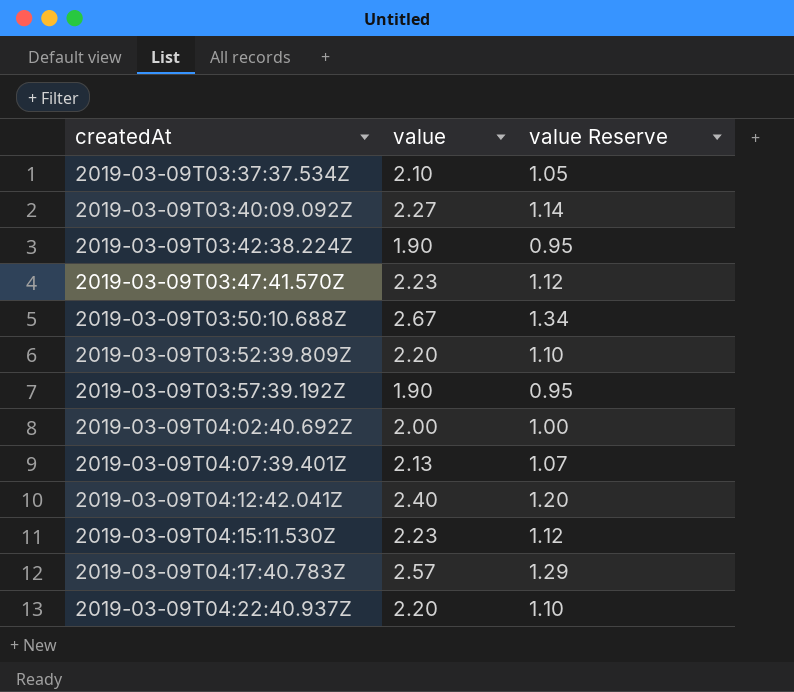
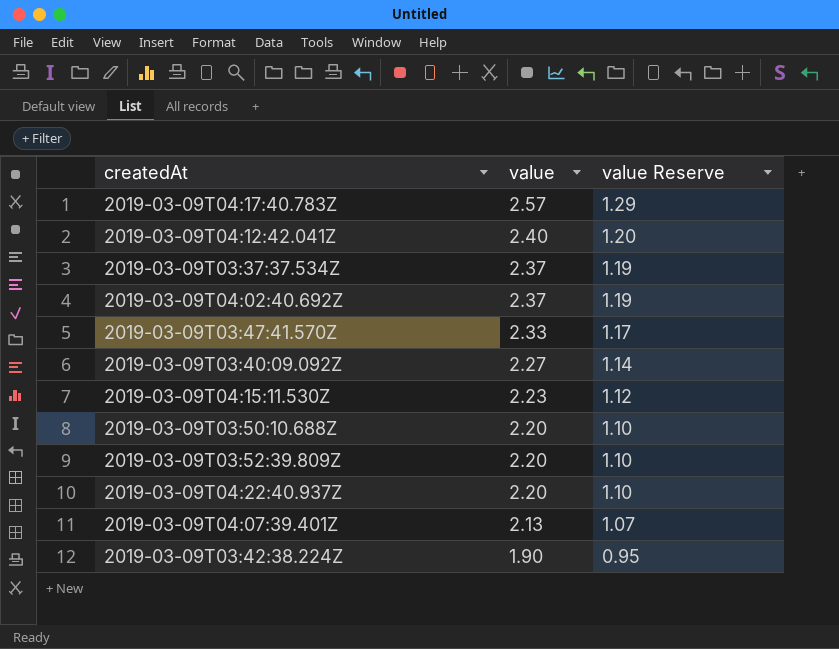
row order: createdAt ascending -> value descending
row 2019-03-09T03:57:39.192Z: 1.90 | 0.95 -> none
2019-03-09T03:37:37.534Z | value: 2.10 -> 2.37
2019-03-09T03:37:37.534Z | value Reserve: 1.05 -> 1.19
2019-03-09T04:02:40.692Z | value: 2.00 -> 2.37
2019-03-09T04:02:40.692Z | value Reserve: 1.00 -> 1.19
2019-03-09T03:47:41.570Z | value: 2.23 -> 2.33
2019-03-09T03:47:41.570Z | value Reserve: 1.12 -> 1.17
2019-03-09T03:50:10.688Z | value: 2.67 -> 2.20
2019-03-09T03:50:10.688Z | value Reserve: 1.34 -> 1.10

